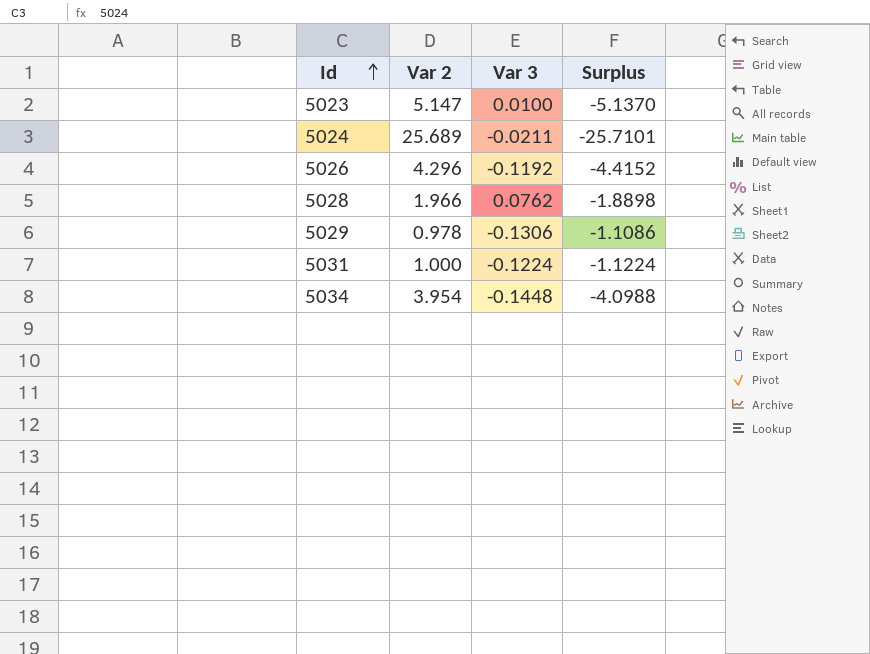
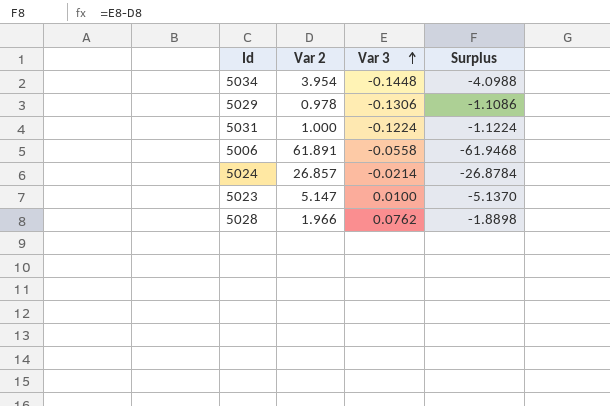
row order: Id ascending -> Var 3 ascending
row 5026: 4.296 | -0.1192 | -4.4152 -> none
row 5006: none -> 61.891 | -0.0558 | -61.9468
5024 | Var 2: 25.689 -> 26.857
5024 | Var 3: -0.0211 -> -0.0214
5024 | Surplus: -25.7101 -> -26.8784

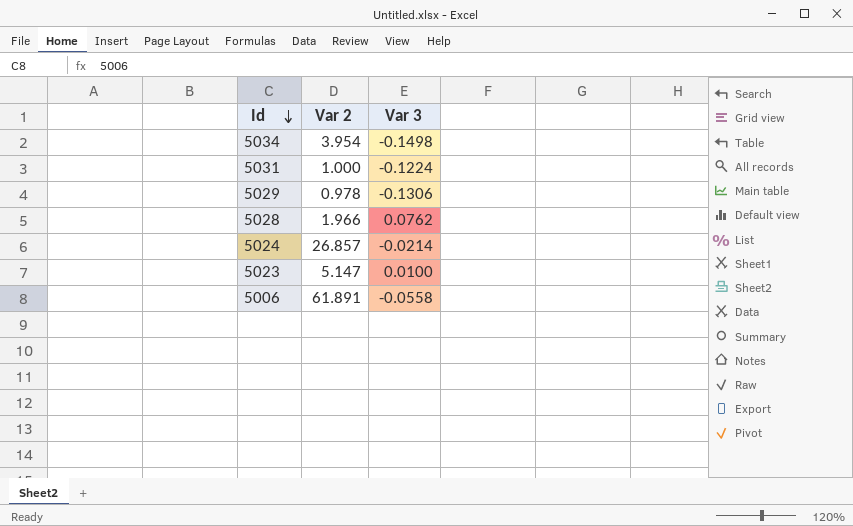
row order: Var 3 ascending -> Id descending
column Surplus | formula: [Var 3] - [Var 2] -> none
5034 | Var 3: -0.1448 -> -0.1498

